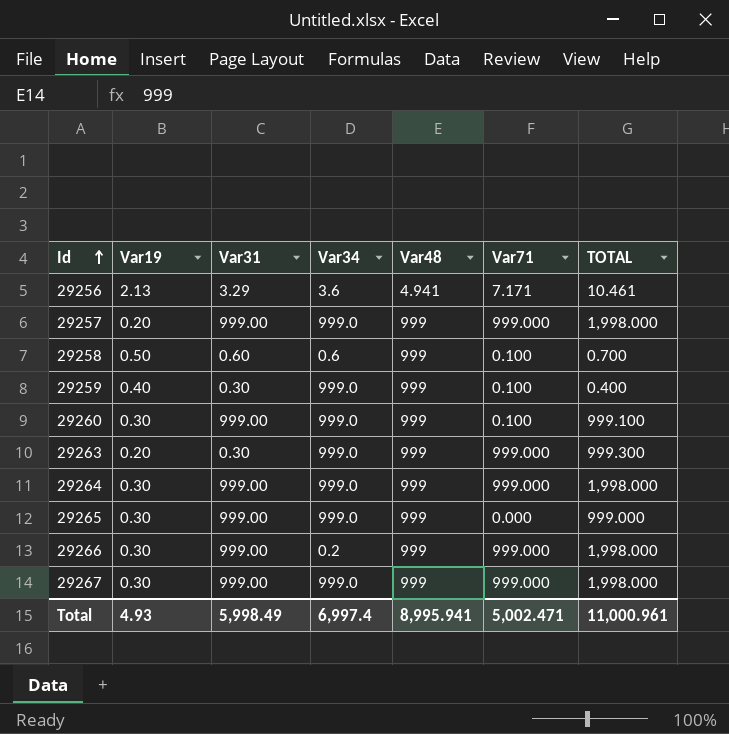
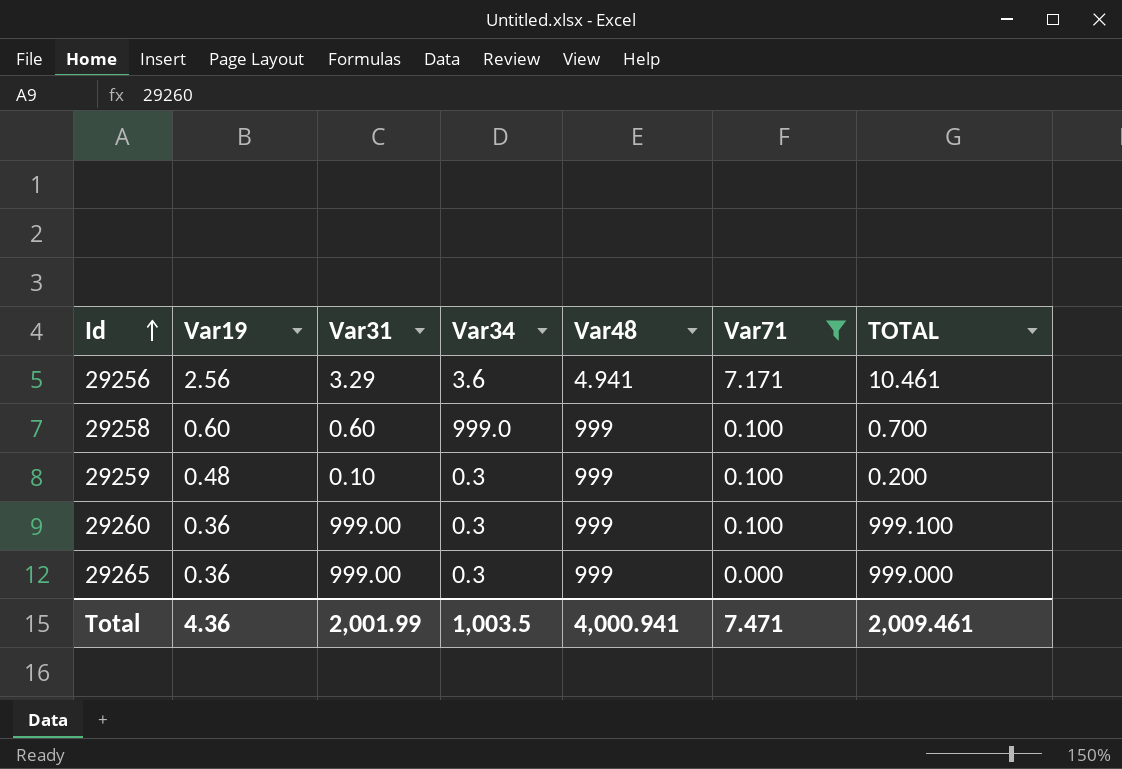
filter: none -> Var71 != 999.000
29256 | Var19: 2.13 -> 2.56
29258 | Var19: 0.50 -> 0.60
29258 | Var34: 0.6 -> 999.0
29259 | Var19: 0.40 -> 0.48
29259 | Var31: 0.30 -> 0.10
29259 | Var34: 999.0 -> 0.3
29259 | TOTAL: 0.400 -> 0.200
29260 | Var19: 0.30 -> 0.36
29260 | Var34: 999.0 -> 0.3
29265 | Var19: 0.30 -> 0.36
29265 | Var34: 999.0 -> 0.3
Total | Var19: 4.93 -> 4.36
Total | Var31: 5,998.49 -> 2,001.99
Total | Var34: 6,997.4 -> 1,003.5
Total | Var48: 8,995.941 -> 4,000.941
Total | Var71: 5,002.471 -> 7.471
Total | TOTAL: 11,000.961 -> 2,009.461

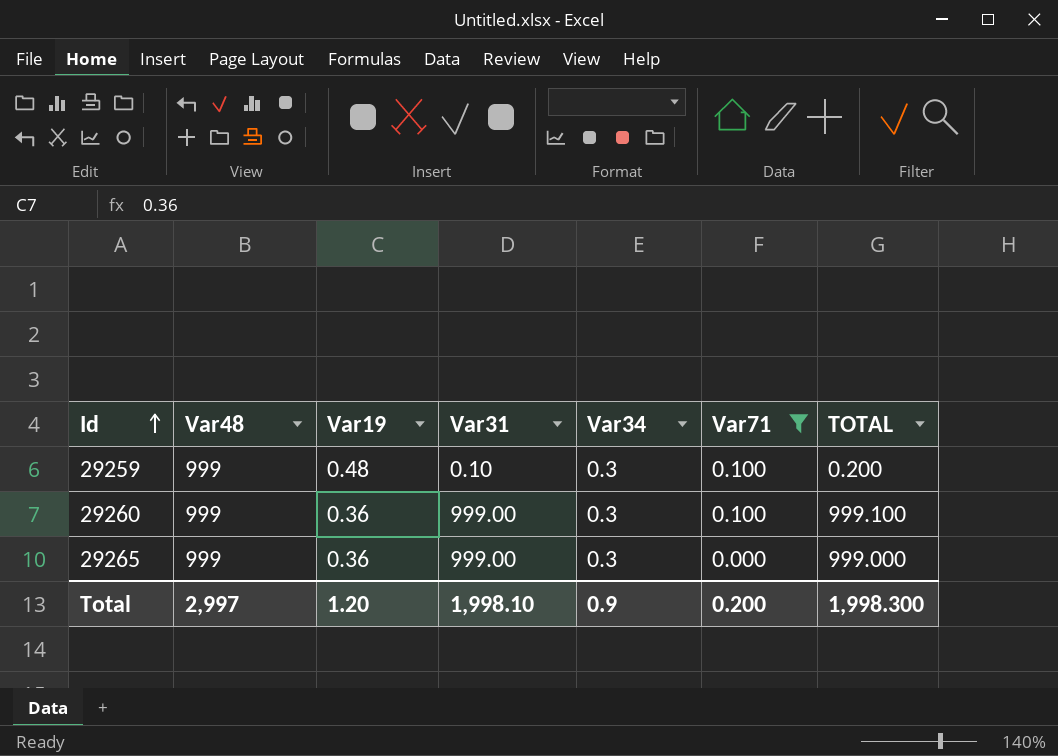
column Var48 | position: 5 -> 2
row 29256: 2.56 | 3.29 | 3.6 | 4.941 | 7.171 | 10.461 -> none
row 29258: 0.60 | 0.60 | 999.0 | 999 | 0.100 | 0.700 -> none
Total | Var48: 4,000.941 -> 2,997
Total | Var19: 4.36 -> 1.20
Total | Var31: 2,001.99 -> 1,998.10
Total | Var34: 1,003.5 -> 0.9
Total | Var71: 7.471 -> 0.200
Total | TOTAL: 2,009.461 -> 1,998.300

